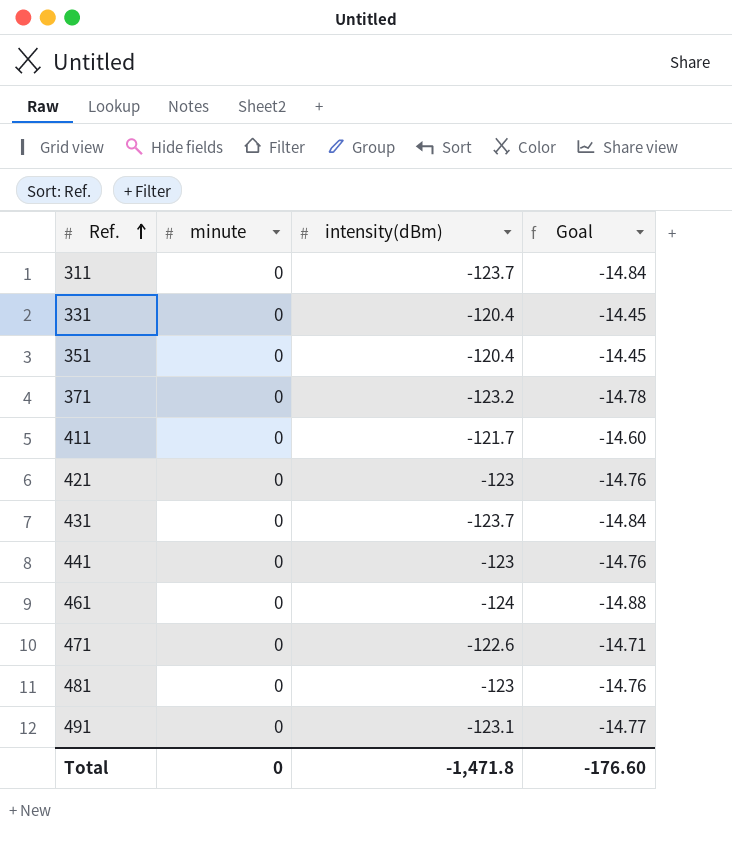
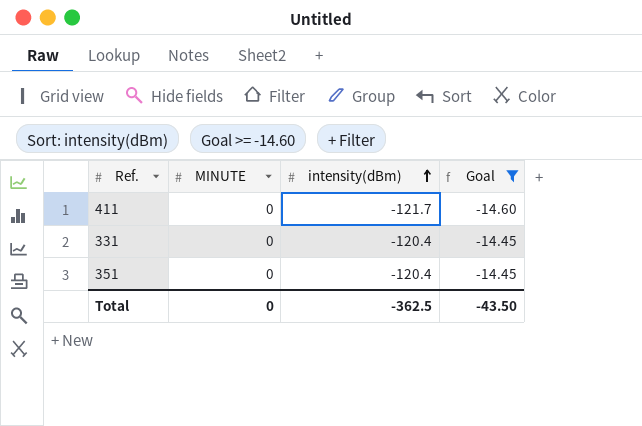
filter: none -> Goal >= -14.60
row order: Ref. ascending -> intensity(dBm) ascending
column name: minute -> MINUTE
Total | intensity(dBm): -1,471.8 -> -362.5
Total | Goal: -176.60 -> -43.50

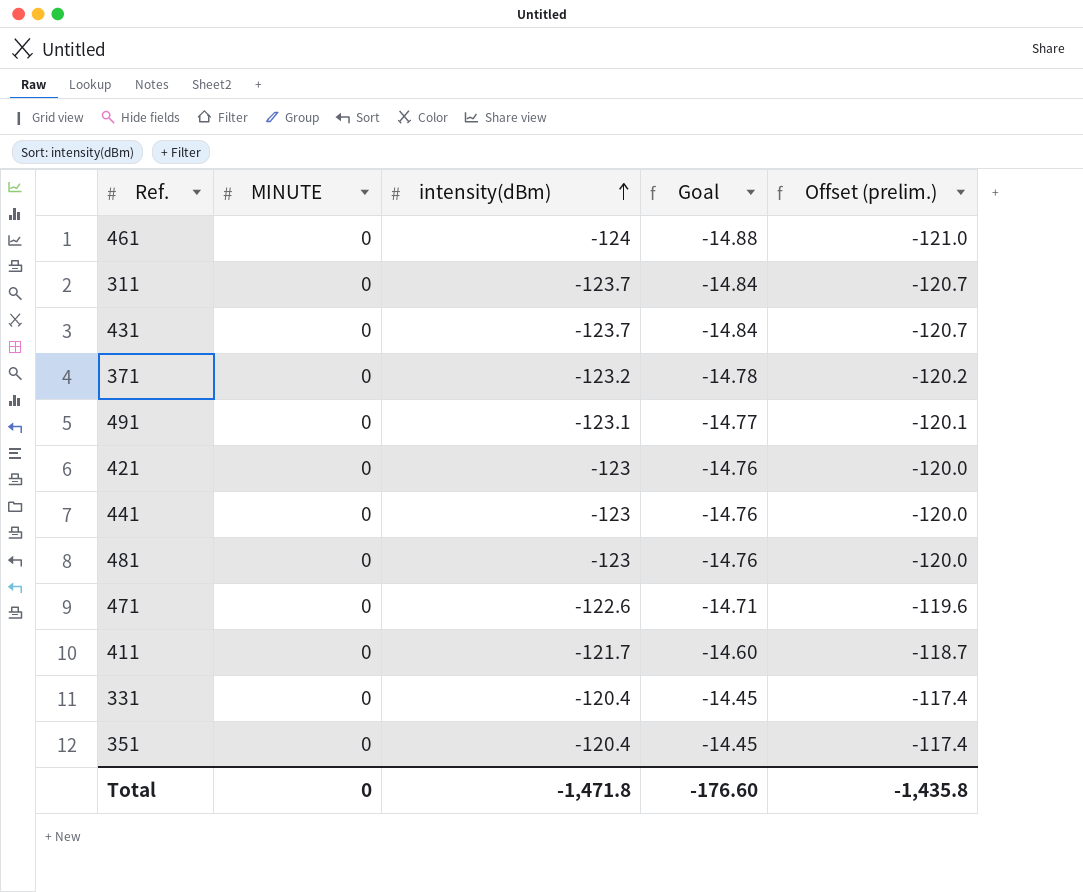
filter: Goal >= -14.60 -> none
column Offset (prelim.) | formula: none -> [intensity(dBm)] + 3
Total | intensity(dBm): -362.5 -> -1,471.8
Total | Goal: -43.50 -> -176.60

